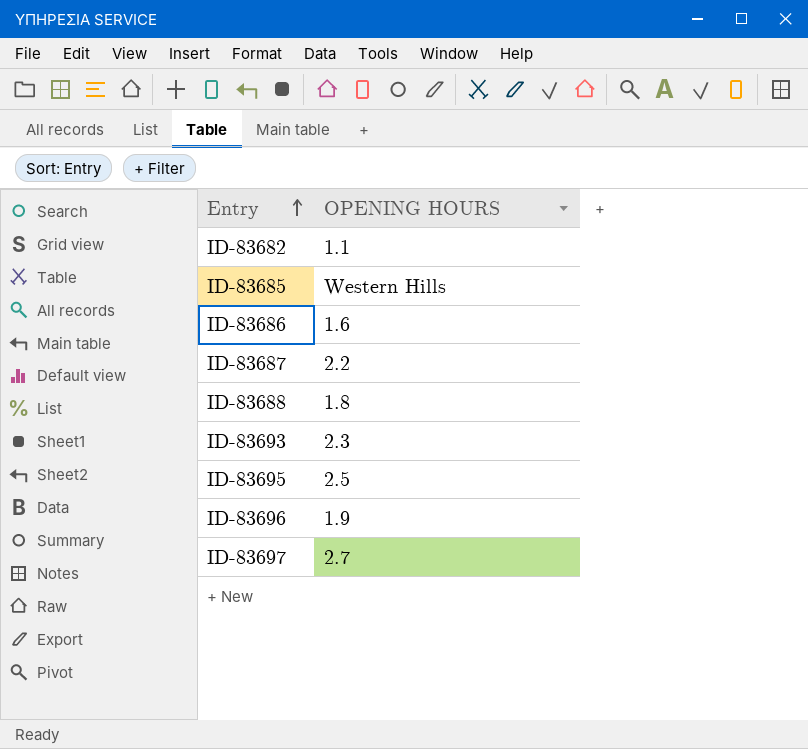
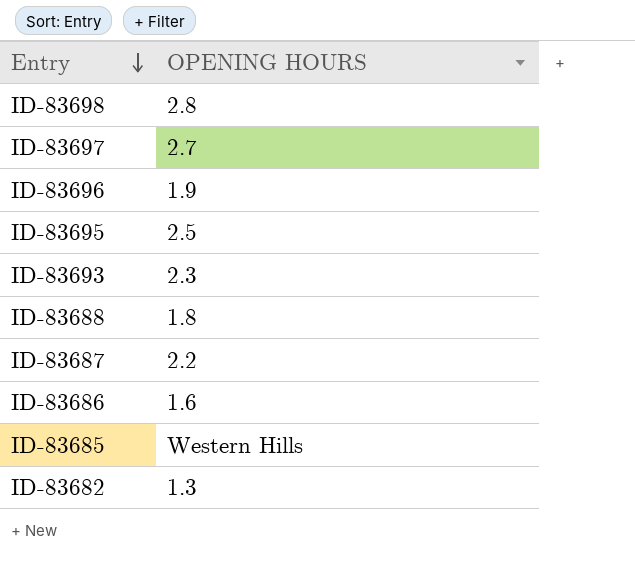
row order: Entry ascending -> Entry descending
row ID-83698: none -> 2.8
ID-83682 | OPENING HOURS: 1.1 -> 1.3

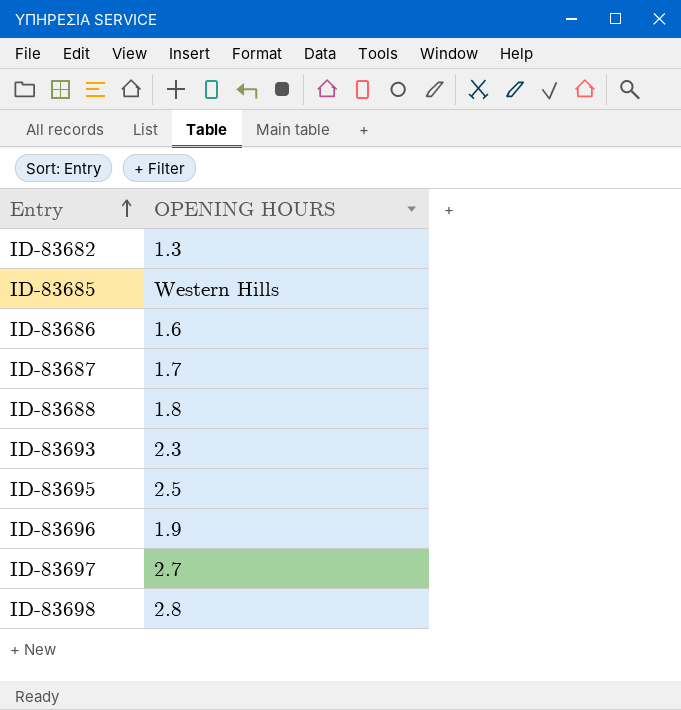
row order: Entry descending -> Entry ascending
ID-83687 | OPENING HOURS: 2.2 -> 1.7

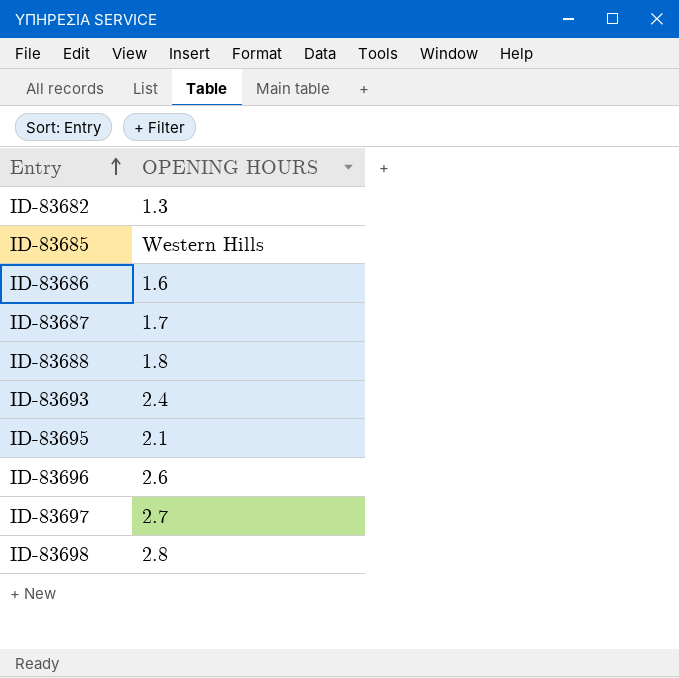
ID-83693 | OPENING HOURS: 2.3 -> 2.4
ID-83695 | OPENING HOURS: 2.5 -> 2.1
ID-83696 | OPENING HOURS: 1.9 -> 2.6

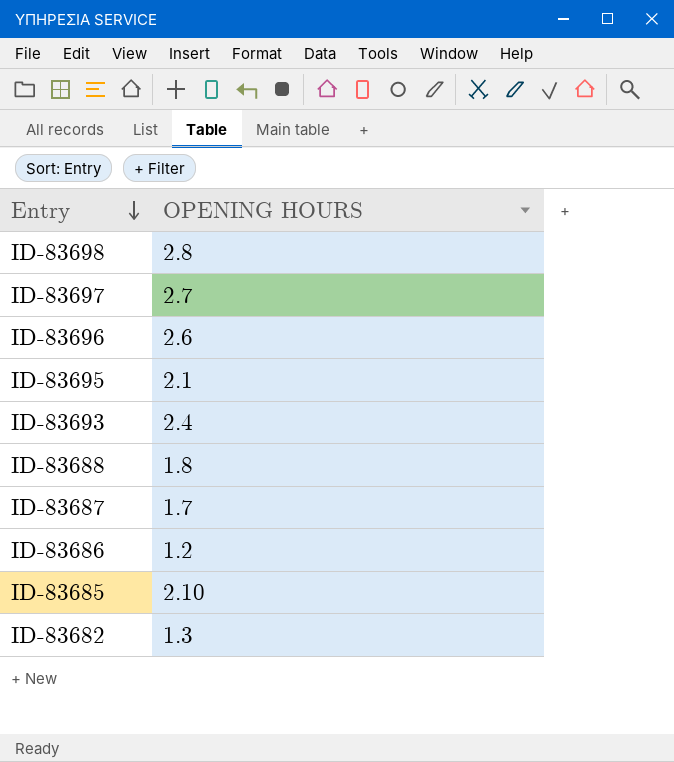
row order: Entry ascending -> Entry descending
ID-83686 | OPENING HOURS: 1.6 -> 1.2
ID-83685 | OPENING HOURS: Western Hills -> 2.10

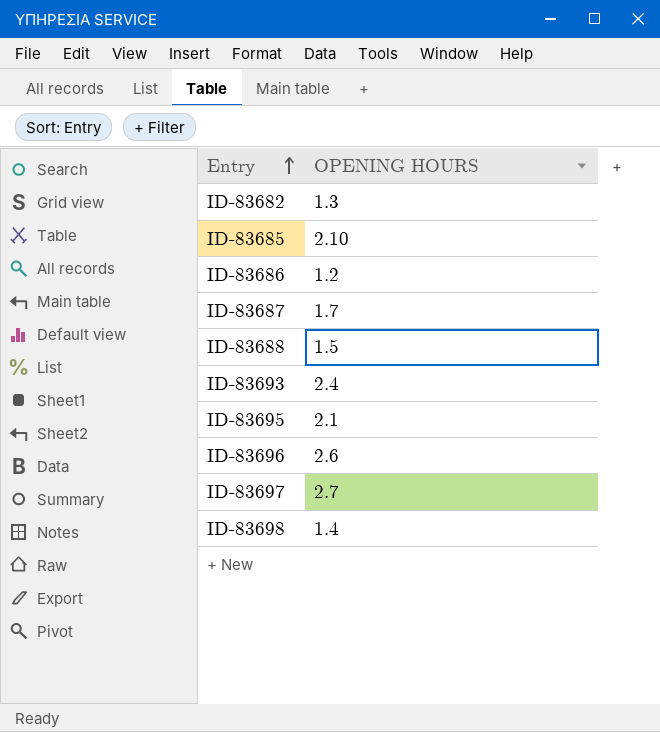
row order: Entry descending -> Entry ascending
ID-83688 | OPENING HOURS: 1.8 -> 1.5
ID-83698 | OPENING HOURS: 2.8 -> 1.4

